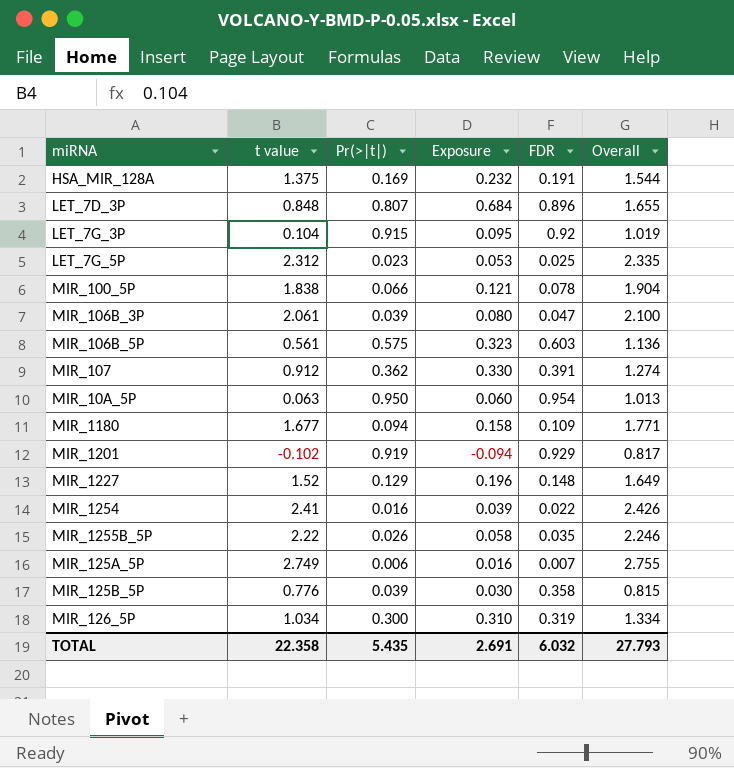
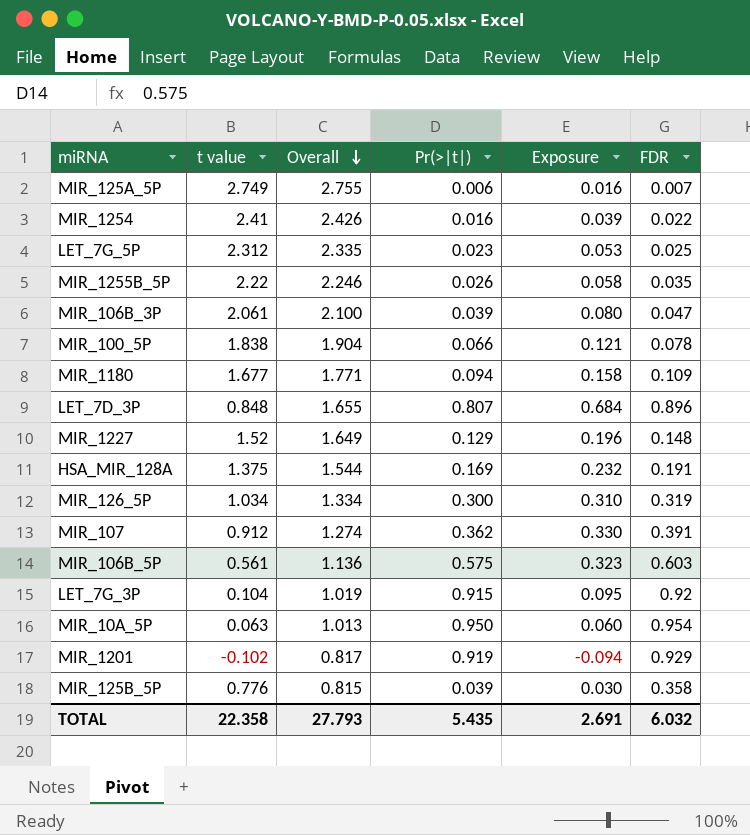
row order: none -> Overall descending
column Overall | position: 6 -> 3

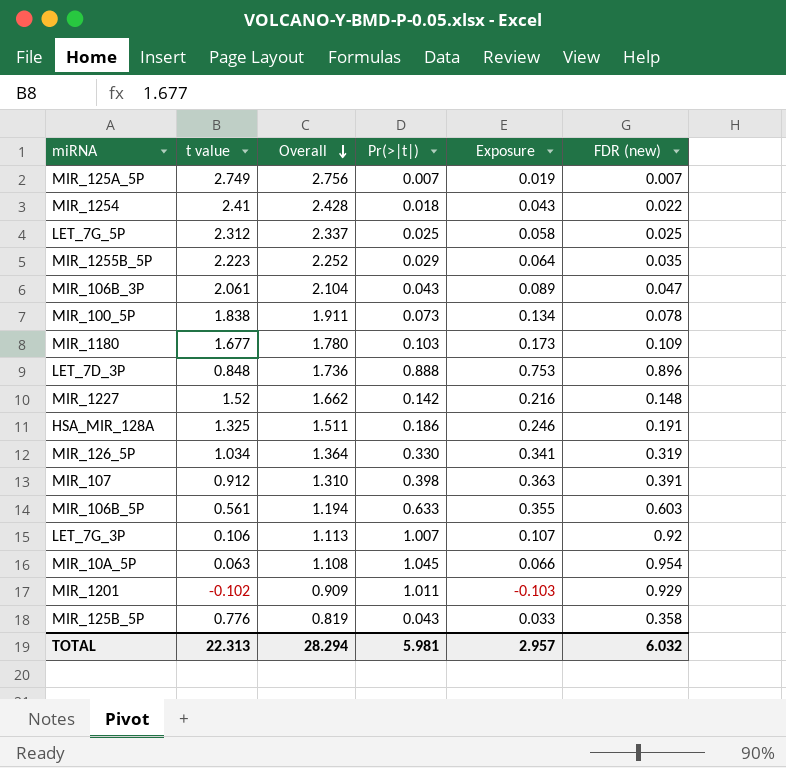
column name: FDR -> FDR (new)
MIR_125A_5P | Overall: 2.755 -> 2.756
MIR_125A_5P | Pr(>|t|): 0.006 -> 0.007
MIR_125A_5P | Exposure: 0.016 -> 0.019
MIR_1254 | Overall: 2.426 -> 2.428
MIR_1254 | Pr(>|t|): 0.016 -> 0.018
MIR_1254 | Exposure: 0.039 -> 0.043
LET_7G_5P | Overall: 2.335 -> 2.337
LET_7G_5P | Pr(>|t|): 0.023 -> 0.025
LET_7G_5P | Exposure: 0.053 -> 0.058
MIR_1255B_5P | t value: 2.22 -> 2.223
MIR_1255B_5P | Overall: 2.246 -> 2.252
MIR_1255B_5P | Pr(>|t|): 0.026 -> 0.029
MIR_1255B_5P | Exposure: 0.058 -> 0.064
MIR_106B_3P | Overall: 2.100 -> 2.104
MIR_106B_3P | Pr(>|t|): 0.039 -> 0.043
MIR_106B_3P | Exposure: 0.080 -> 0.089
MIR_100_5P | Overall: 1.904 -> 1.911
MIR_100_5P | Pr(>|t|): 0.066 -> 0.073
MIR_100_5P | Exposure: 0.121 -> 0.134
MIR_1180 | Overall: 1.771 -> 1.780
MIR_1180 | Pr(>|t|): 0.094 -> 0.103
MIR_1180 | Exposure: 0.158 -> 0.173
LET_7D_3P | Overall: 1.655 -> 1.736
LET_7D_3P | Pr(>|t|): 0.807 -> 0.888
LET_7D_3P | Exposure: 0.684 -> 0.753
MIR_1227 | Overall: 1.649 -> 1.662
MIR_1227 | Pr(>|t|): 0.129 -> 0.142
MIR_1227 | Exposure: 0.196 -> 0.216
HSA_MIR_128A | t value: 1.375 -> 1.325
HSA_MIR_128A | Overall: 1.544 -> 1.511
HSA_MIR_128A | Pr(>|t|): 0.169 -> 0.186
HSA_MIR_128A | Exposure: 0.232 -> 0.246
MIR_126_5P | Overall: 1.334 -> 1.364
MIR_126_5P | Pr(>|t|): 0.300 -> 0.330
MIR_126_5P | Exposure: 0.310 -> 0.341
MIR_107 | Overall: 1.274 -> 1.310
MIR_107 | Pr(>|t|): 0.362 -> 0.398
MIR_107 | Exposure: 0.330 -> 0.363
MIR_106B_5P | Overall: 1.136 -> 1.194
MIR_106B_5P | Pr(>|t|): 0.575 -> 0.633
MIR_106B_5P | Exposure: 0.323 -> 0.355
LET_7G_3P | t value: 0.104 -> 0.106
LET_7G_3P | Overall: 1.019 -> 1.113
LET_7G_3P | Pr(>|t|): 0.915 -> 1.007
LET_7G_3P | Exposure: 0.095 -> 0.107
MIR_10A_5P | Overall: 1.013 -> 1.108
MIR_10A_5P | Pr(>|t|): 0.950 -> 1.045
MIR_10A_5P | Exposure: 0.060 -> 0.066
MIR_1201 | Overall: 0.817 -> 0.909
MIR_1201 | Pr(>|t|): 0.919 -> 1.011
MIR_1201 | Exposure: -0.094 -> -0.103
MIR_125B_5P | Overall: 0.815 -> 0.819
MIR_125B_5P | Pr(>|t|): 0.039 -> 0.043
MIR_125B_5P | Exposure: 0.030 -> 0.033
TOTAL | t value: 22.358 -> 22.313
TOTAL | Overall: 27.793 -> 28.294
TOTAL | Pr(>|t|): 5.435 -> 5.981
TOTAL | Exposure: 2.691 -> 2.957

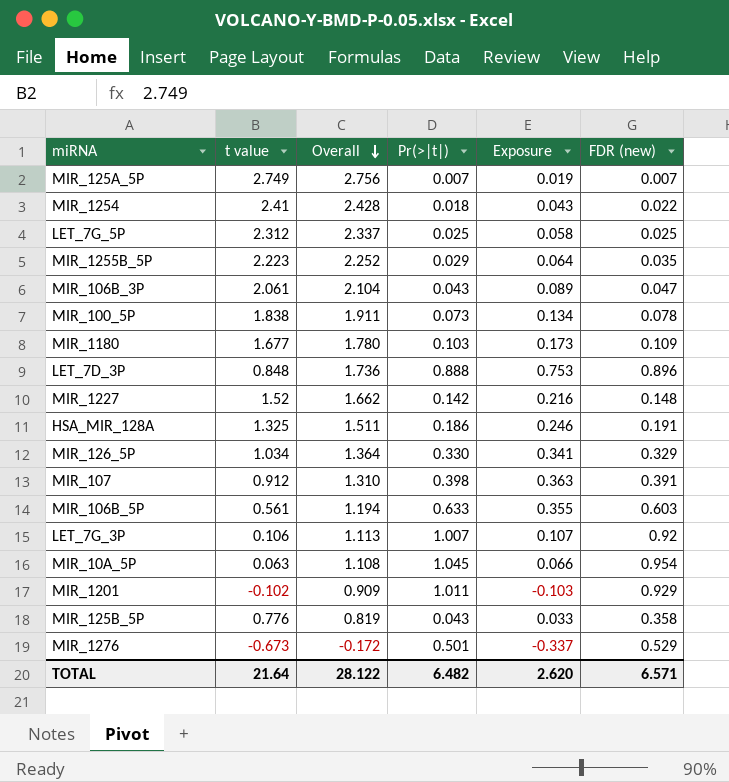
MIR_126_5P | FDR (new): 0.319 -> 0.329
row MIR_1276: none -> -0.673 | -0.172 | 0.501 | -0.337 | 0.529
TOTAL | t value: 22.313 -> 21.64
TOTAL | Overall: 28.294 -> 28.122
TOTAL | Pr(>|t|): 5.981 -> 6.482
TOTAL | Exposure: 2.957 -> 2.620
TOTAL | FDR (new): 6.032 -> 6.571

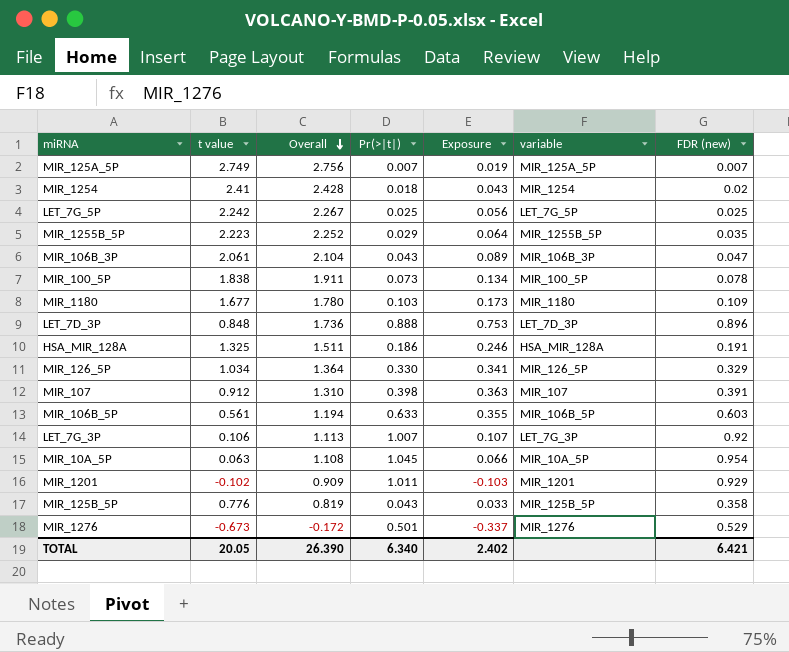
column variable | position: none -> 6
row MIR_1227: 1.52 | 1.662 | 0.142 | 0.216 | 0.148 -> none
MIR_1254 | FDR (new): 0.022 -> 0.02
LET_7G_5P | t value: 2.312 -> 2.242
LET_7G_5P | Overall: 2.337 -> 2.267
LET_7G_5P | Exposure: 0.058 -> 0.056
TOTAL | t value: 21.64 -> 20.05
TOTAL | Overall: 28.122 -> 26.390
TOTAL | Pr(>|t|): 6.482 -> 6.340
TOTAL | Exposure: 2.620 -> 2.402
TOTAL | FDR (new): 6.571 -> 6.421

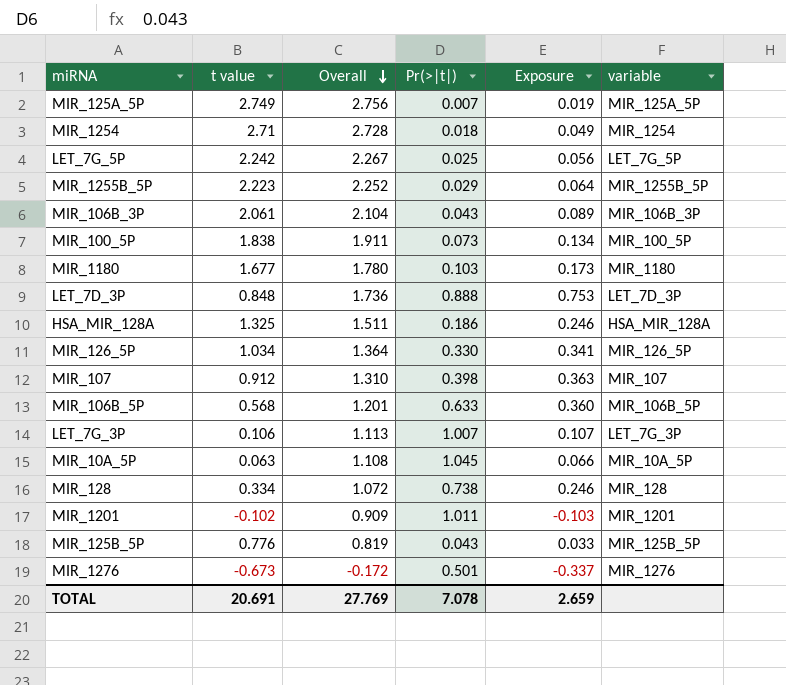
column FDR (new) | position: 7 -> none
MIR_1254 | t value: 2.41 -> 2.71
MIR_1254 | Overall: 2.428 -> 2.728
MIR_1254 | Exposure: 0.043 -> 0.049
MIR_106B_5P | t value: 0.561 -> 0.568
MIR_106B_5P | Overall: 1.194 -> 1.201
MIR_106B_5P | Exposure: 0.355 -> 0.360
row MIR_128: none -> 0.334 | 1.072 | 0.738 | 0.246 | MIR_128
TOTAL | t value: 20.05 -> 20.691
TOTAL | Overall: 26.390 -> 27.769
TOTAL | Pr(>|t|): 6.340 -> 7.078
TOTAL | Exposure: 2.402 -> 2.659

